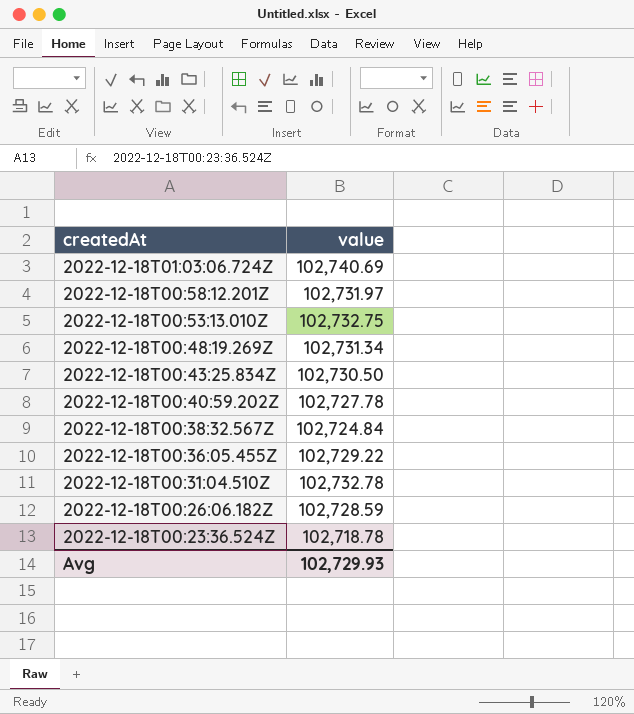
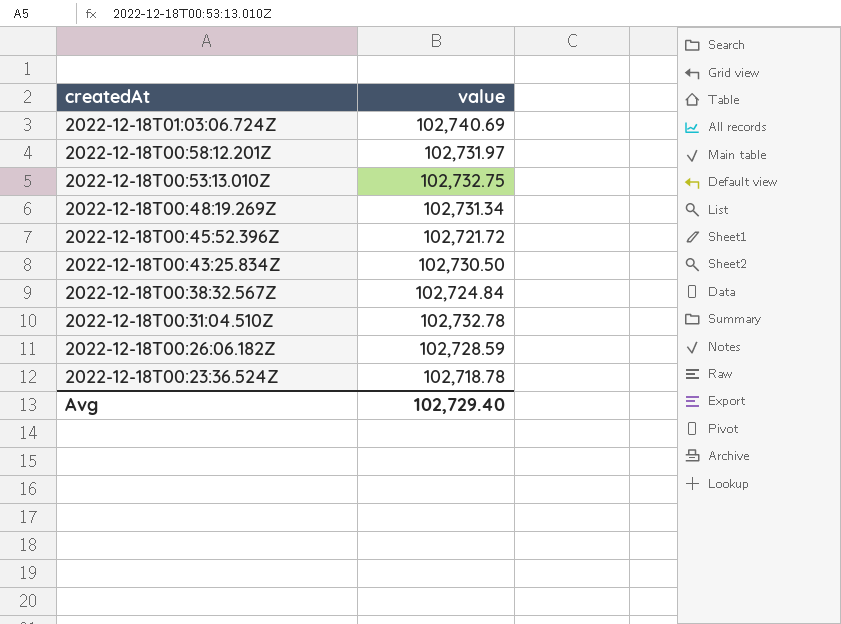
row 2022-12-18T00:40:59.202Z: 102,727.78 -> none
row 2022-12-18T00:36:05.455Z: 102,729.22 -> none
row 2022-12-18T00:45:52.396Z: none -> 102,721.72
Avg | value: 102,729.93 -> 102,729.40

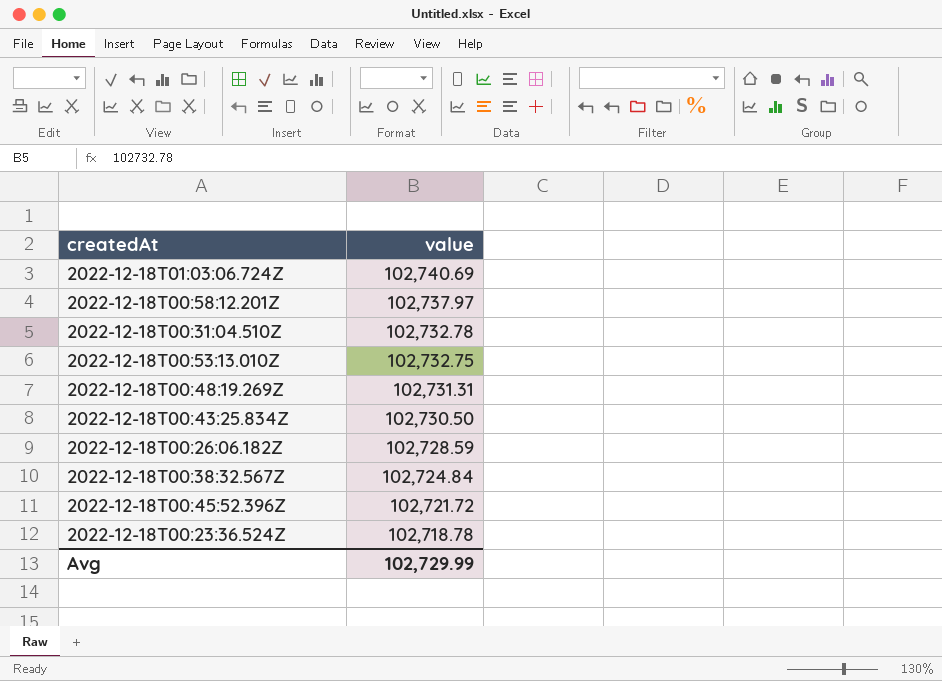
row order: createdAt descending -> value descending
2022-12-18T00:58:12.201Z | value: 102,731.97 -> 102,737.97
2022-12-18T00:48:19.269Z | value: 102,731.34 -> 102,731.31
Avg | value: 102,729.40 -> 102,729.99

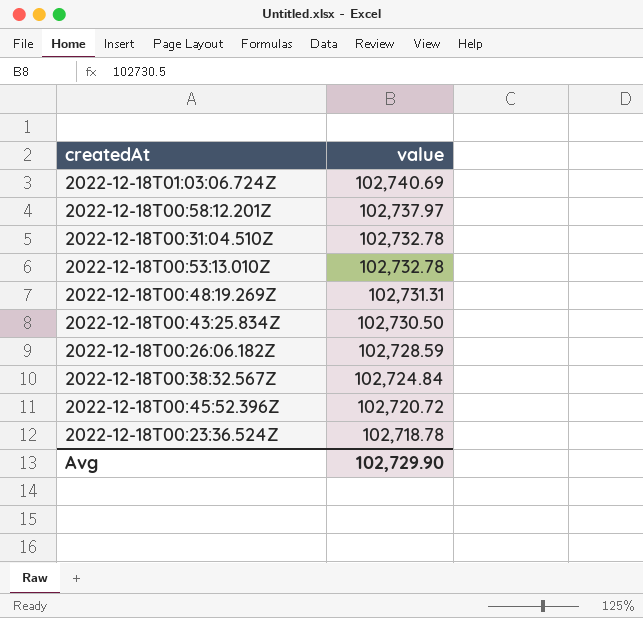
2022-12-18T00:53:13.010Z | value: 102,732.75 -> 102,732.78
2022-12-18T00:45:52.396Z | value: 102,721.72 -> 102,720.72
Avg | value: 102,729.99 -> 102,729.90

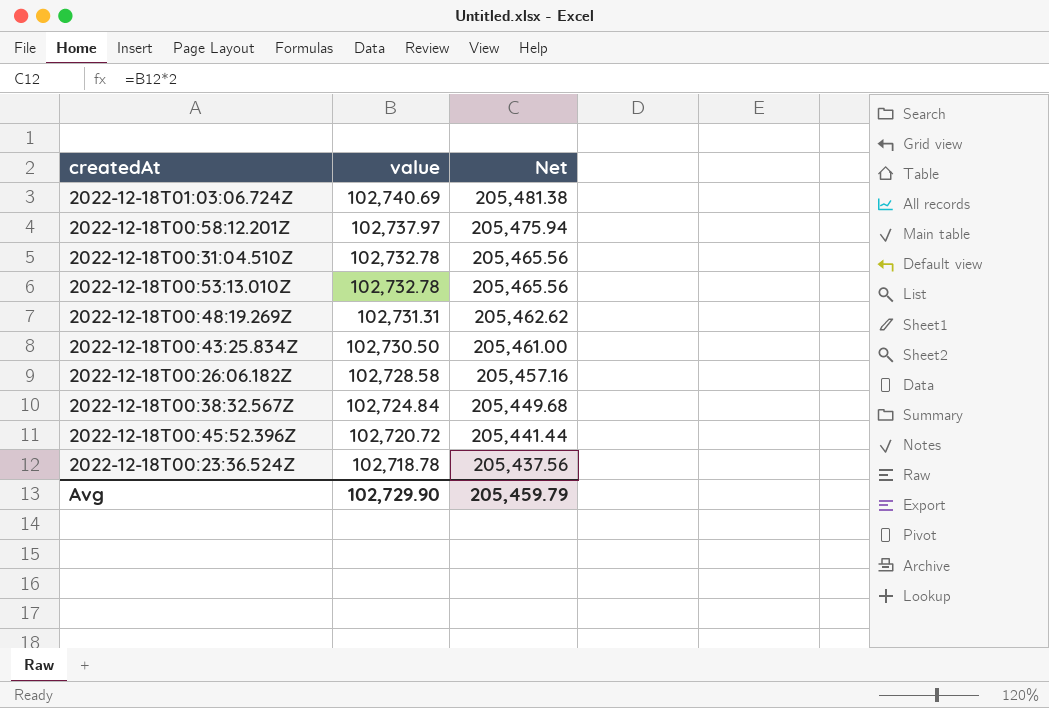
column Net | formula: none -> [value] * 2
2022-12-18T00:26:06.182Z | value: 102,728.59 -> 102,728.58

